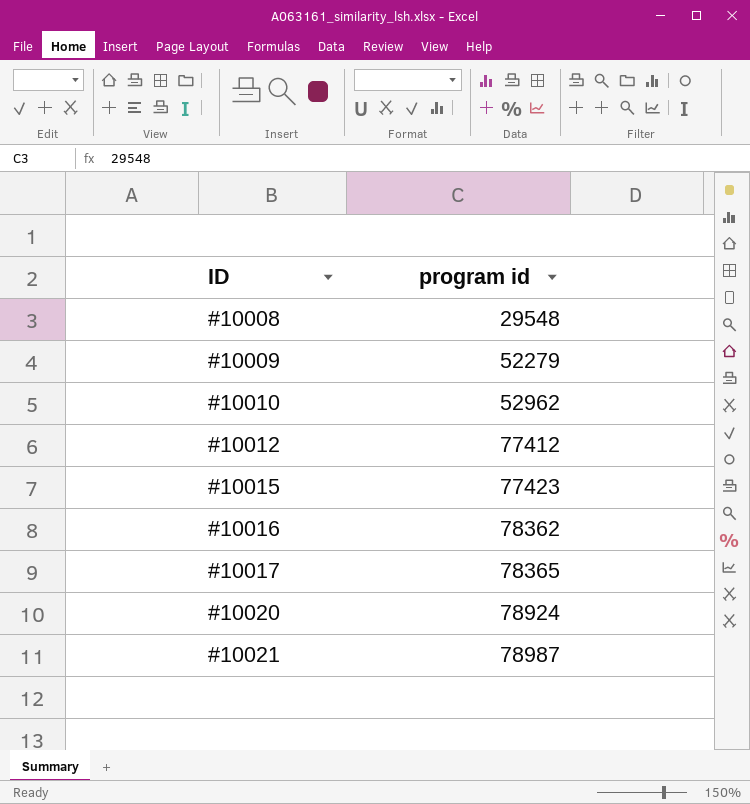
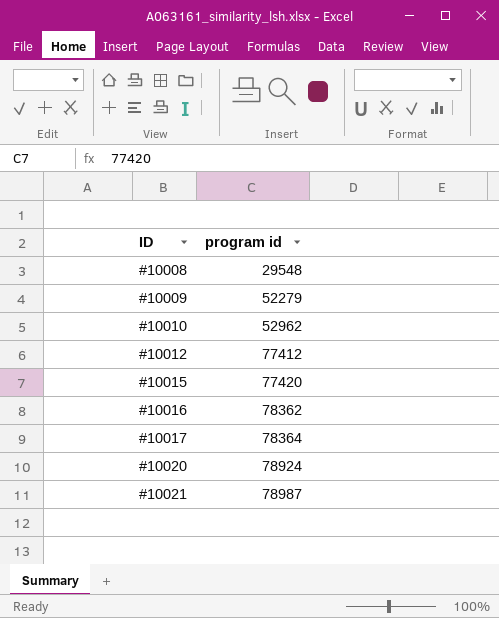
#10015 | program id: 77423 -> 77420
#10017 | program id: 78365 -> 78364

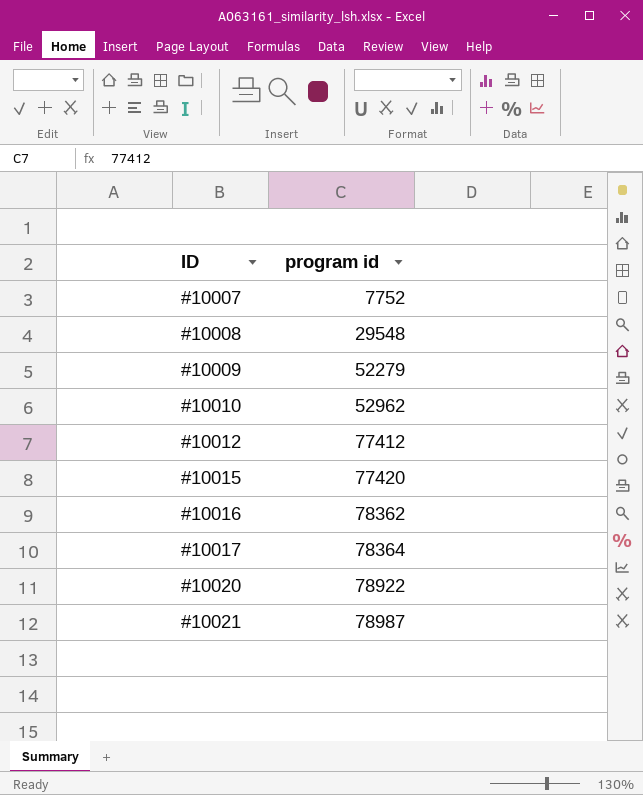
row #10007: none -> 7752
#10020 | program id: 78924 -> 78922

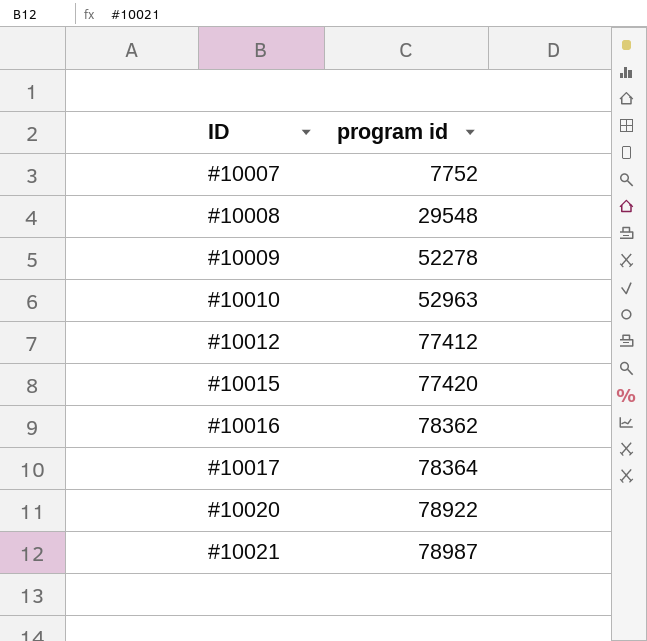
#10009 | program id: 52279 -> 52278
#10010 | program id: 52962 -> 52963

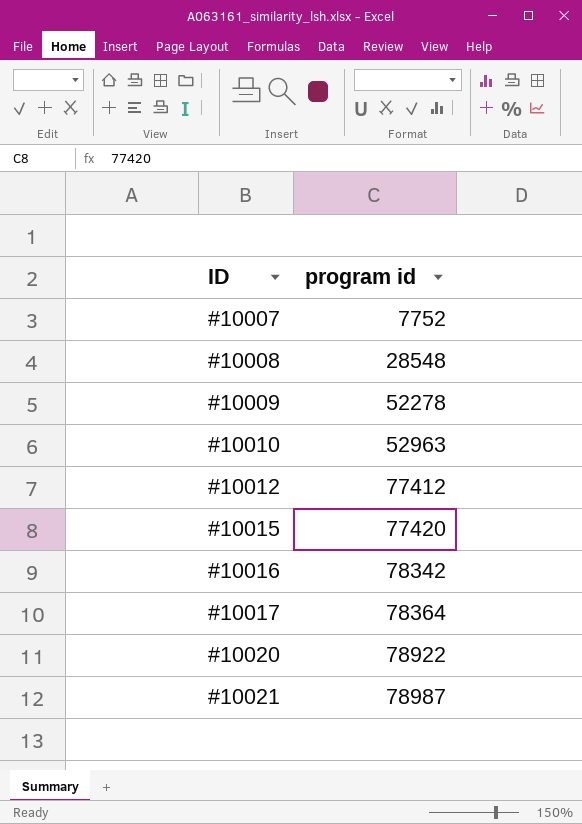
#10008 | program id: 29548 -> 28548
#10016 | program id: 78362 -> 78342

